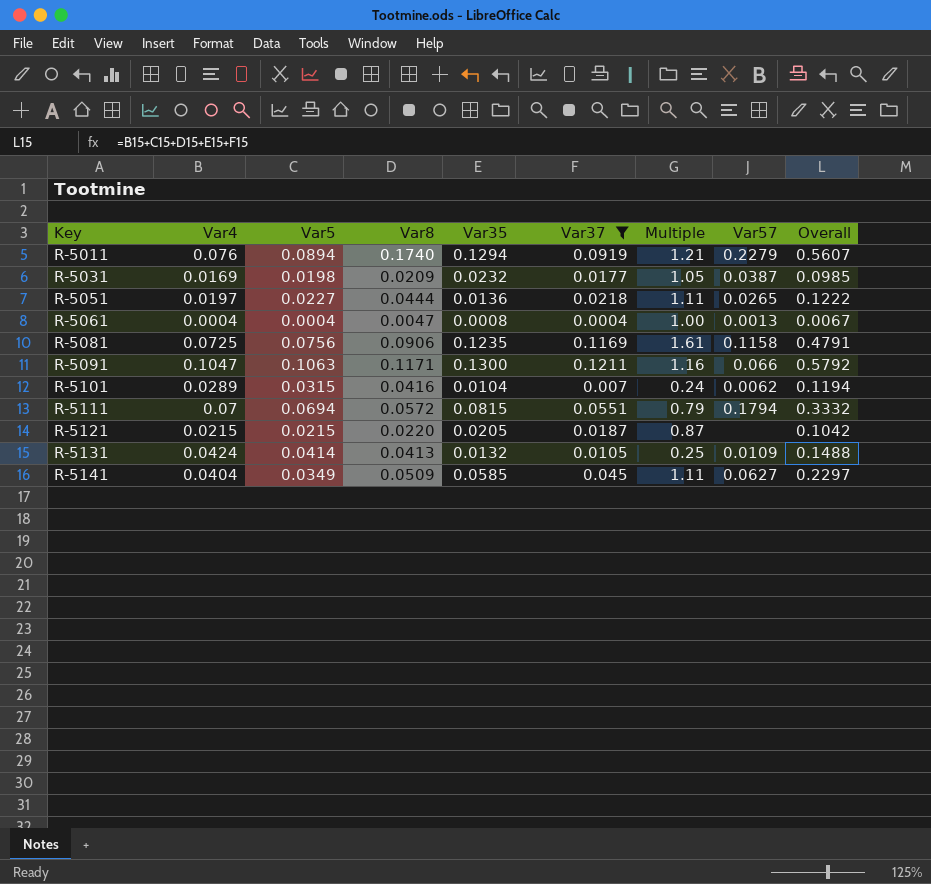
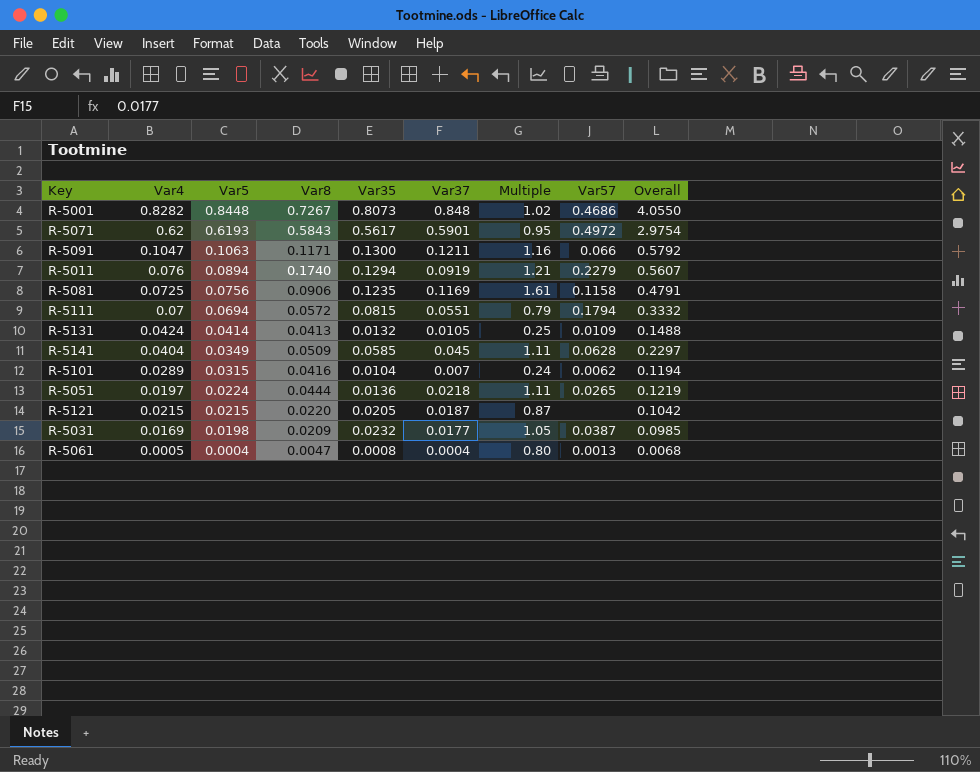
filter: Var37 <= 0.1211 -> none
row order: Key ascending -> Var5 descending
R-5141 | Var57: 0.0627 -> 0.0628
R-5051 | Var5: 0.0227 -> 0.0224
R-5051 | Overall: 0.1222 -> 0.1219
R-5061 | Var4: 0.0004 -> 0.0005
R-5061 | Multiple: 1.00 -> 0.80
R-5061 | Overall: 0.0067 -> 0.0068

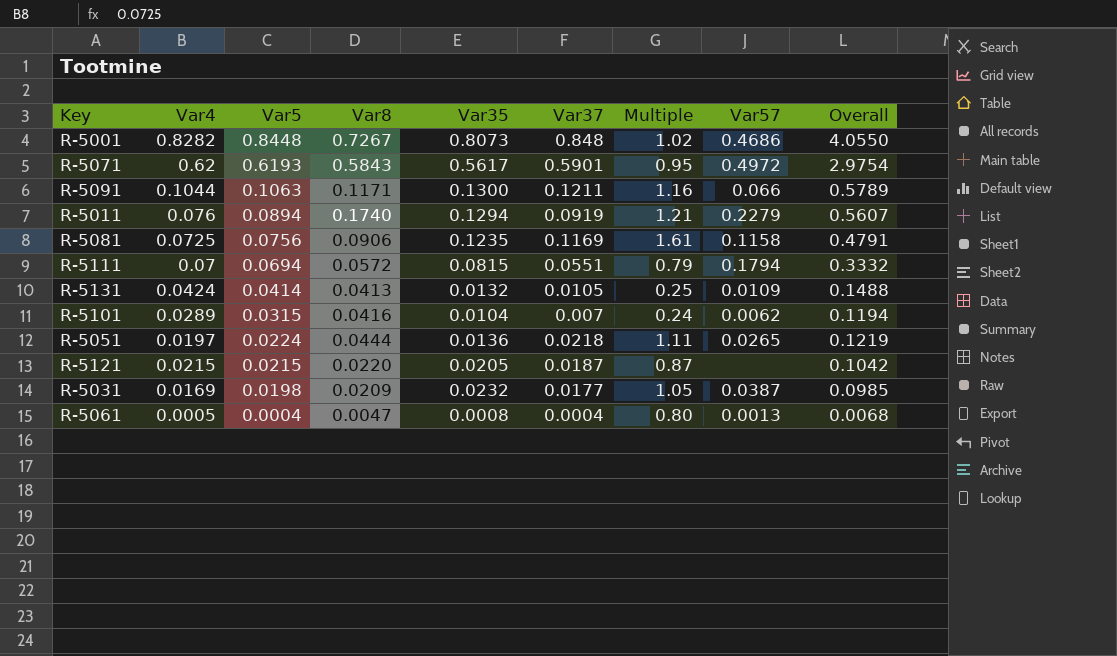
row R-5141: 0.0404 | 0.0349 | 0.0509 | 0.0585 | 0.045 | 1.11 | 0.0628 | 0.2297 -> none
R-5091 | Var4: 0.1047 -> 0.1044
R-5091 | Overall: 0.5792 -> 0.5789

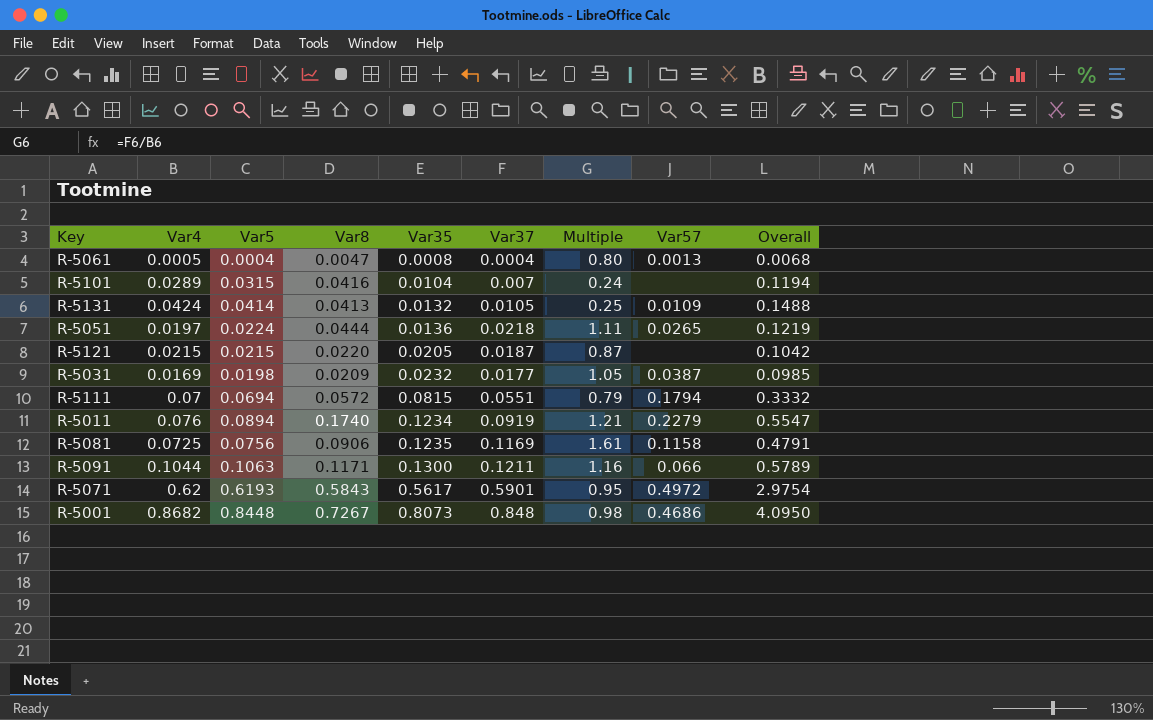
row order: Var5 descending -> Var35 ascending
R-5101 | Var57: 0.0062 -> none
R-5011 | Var35: 0.1294 -> 0.1234
R-5011 | Overall: 0.5607 -> 0.5547
R-5001 | Var4: 0.8282 -> 0.8682
R-5001 | Multiple: 1.02 -> 0.98
R-5001 | Overall: 4.0550 -> 4.0950

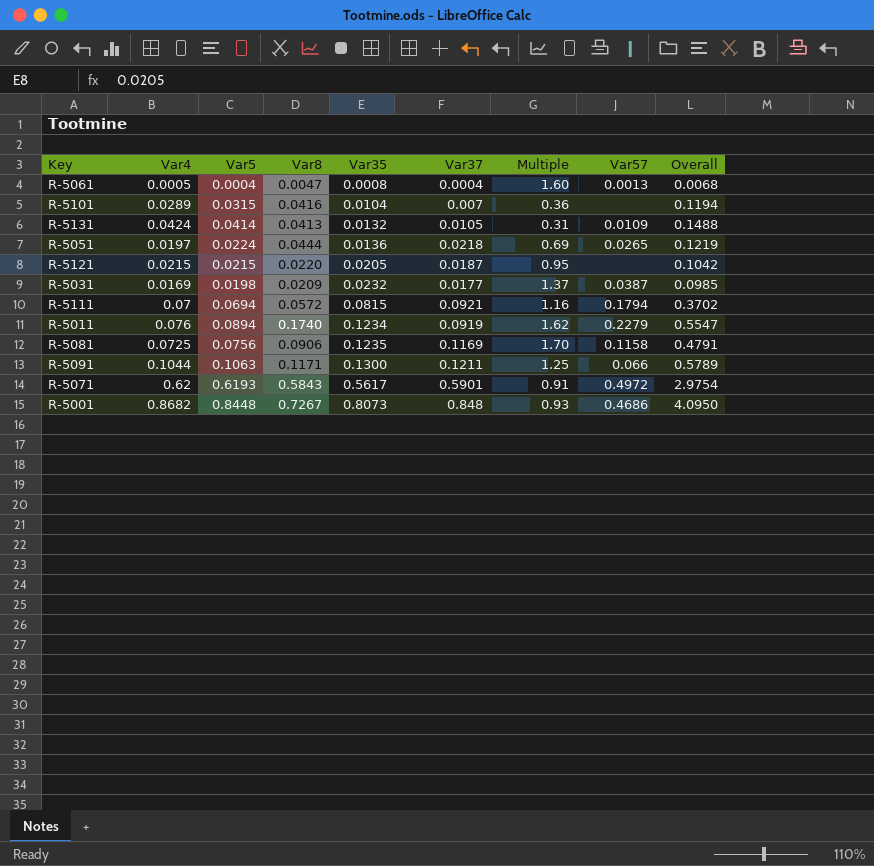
column Multiple | formula: [Var37] / [Var4] -> [Var35] / [Var4]
R-5111 | Var37: 0.0551 -> 0.0921
R-5111 | Overall: 0.3332 -> 0.3702

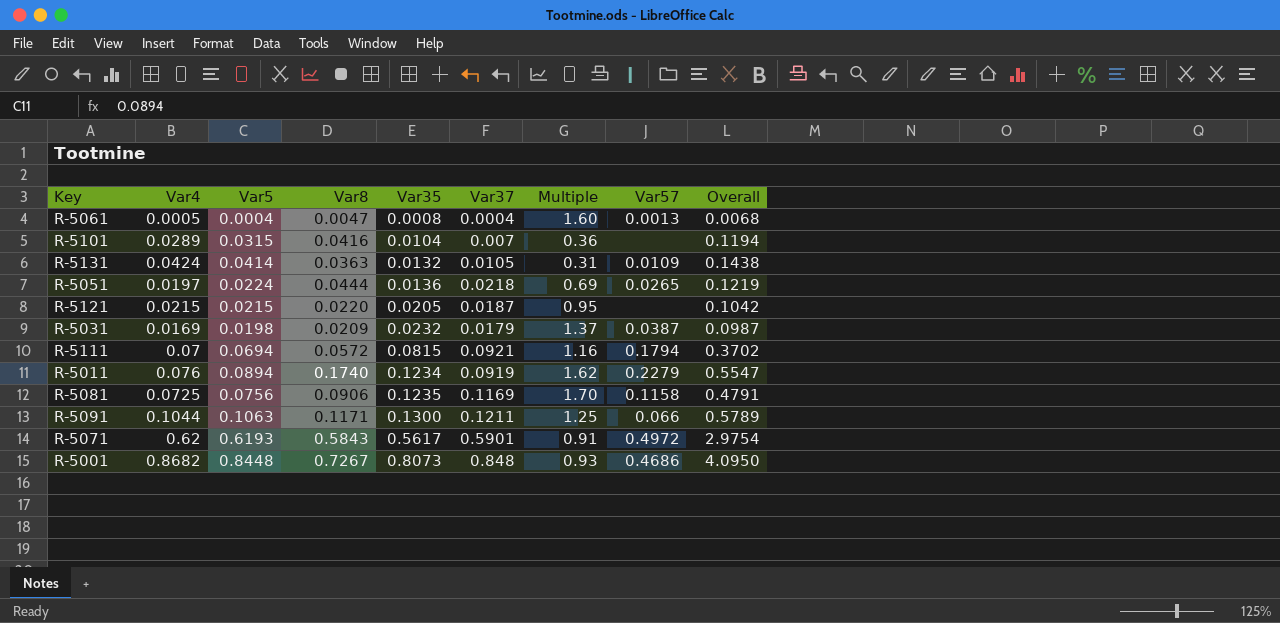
R-5131 | Var8: 0.0413 -> 0.0363
R-5131 | Overall: 0.1488 -> 0.1438
R-5031 | Var37: 0.0177 -> 0.0179
R-5031 | Overall: 0.0985 -> 0.0987

